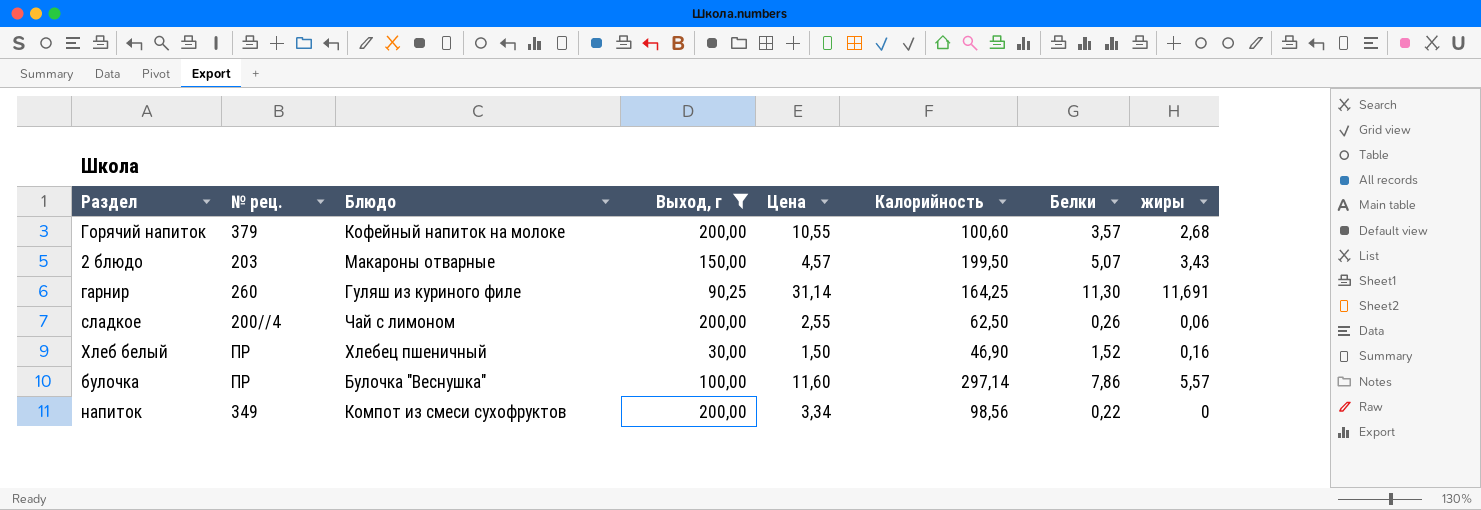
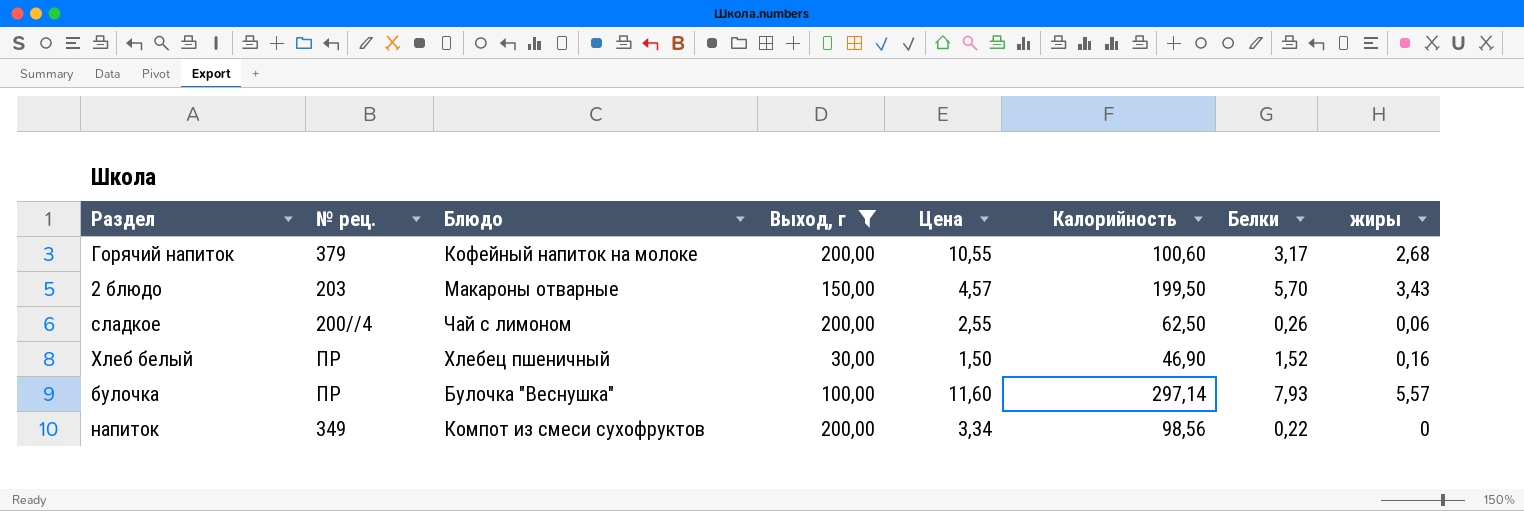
row гарнир: 260 | Гуляш из куриного филе | 90,25 | 31,14 | 164,25 | 11,30 | 11,691 -> none
Горячий напиток | Белки: 3,57 -> 3,17
2 блюдо | Белки: 5,07 -> 5,70
булочка | Белки: 7,86 -> 7,93

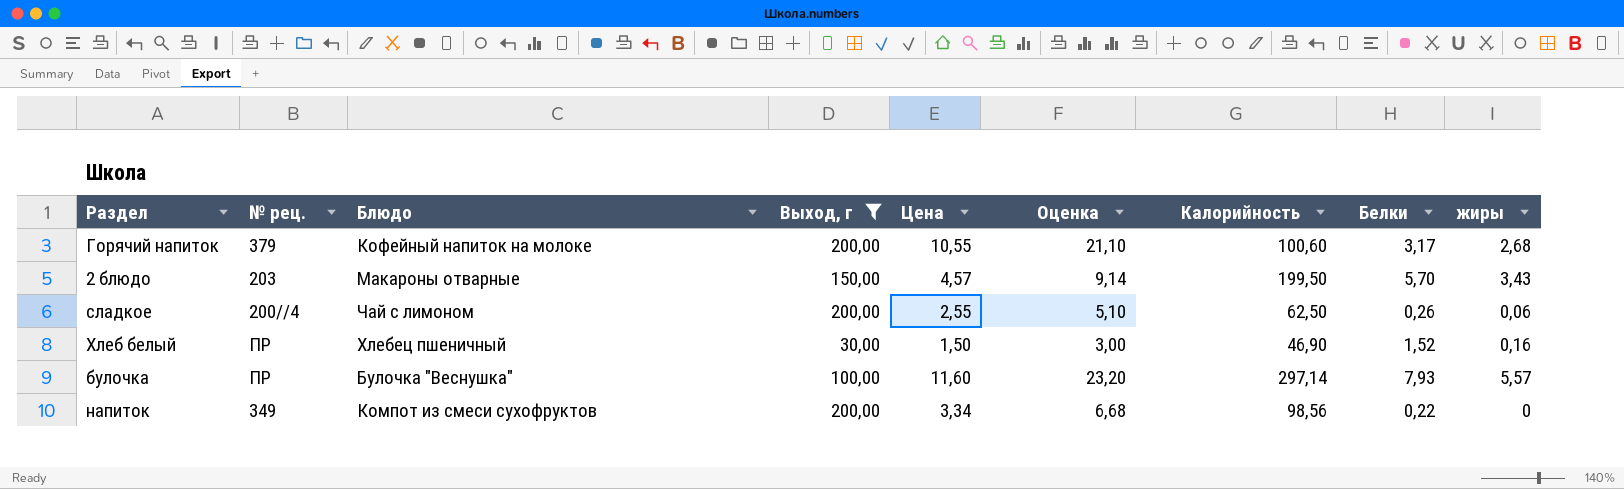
column Оценка | formula: none -> [Цена] * 2

